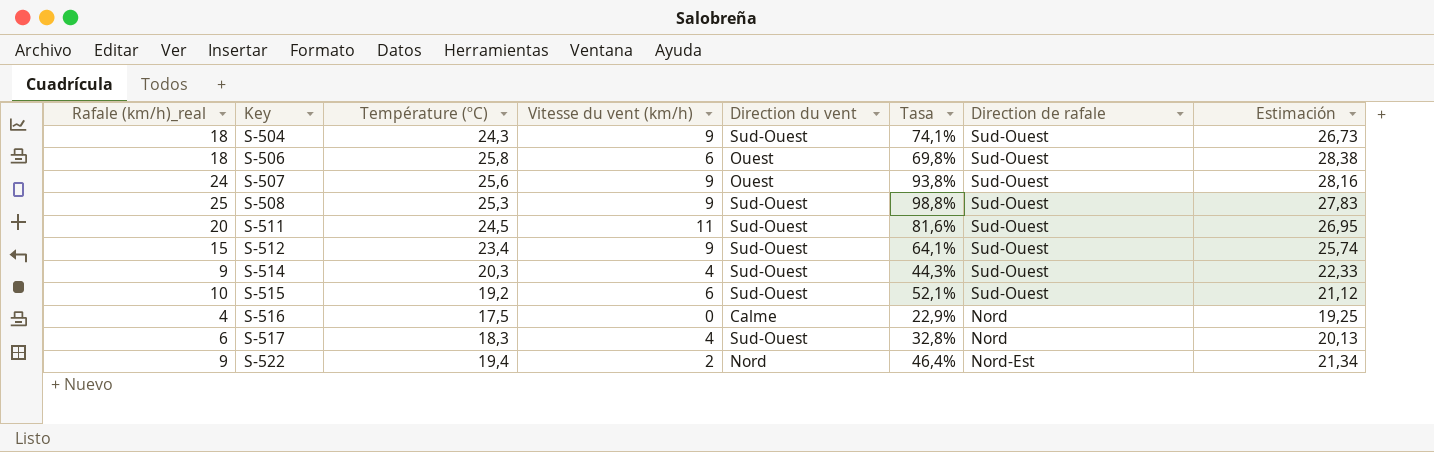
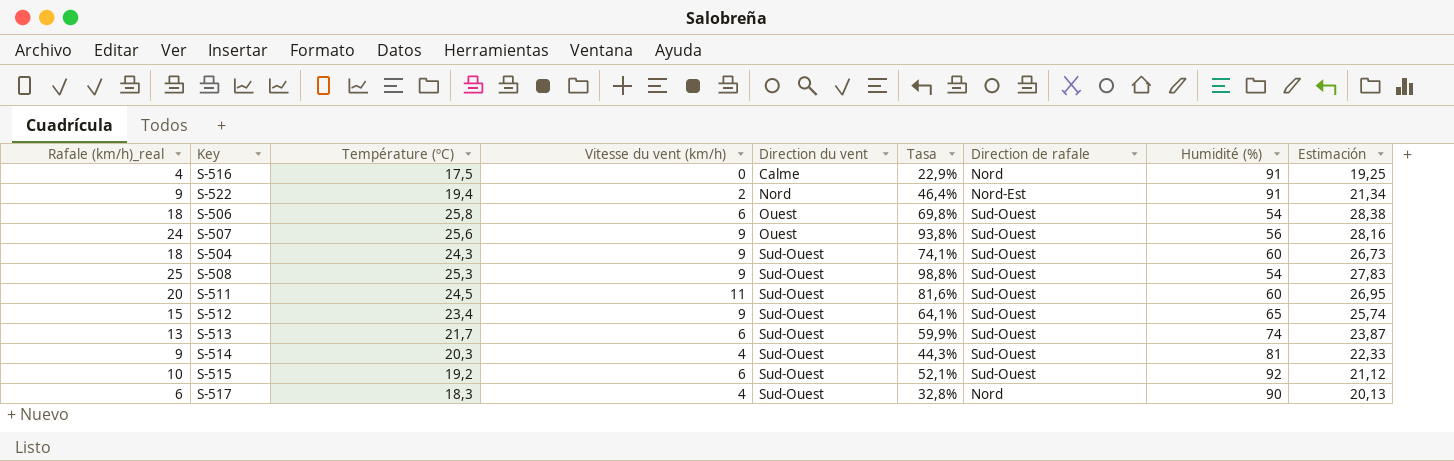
row order: Key ascending -> Direction du vent ascending
column Humidité (%) | position: none -> 8
row S-513: none -> 13 | 21,7 | 6 | Sud-Ouest | 59,9% | Sud-Ouest | 74 | 23,87

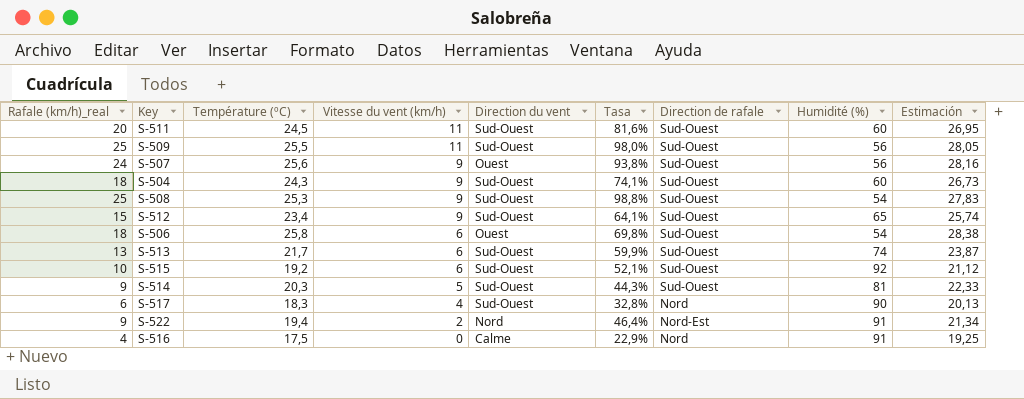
row order: Direction du vent ascending -> Vitesse du vent (km/h) descending
row S-509: none -> 25 | 25,5 | 11 | Sud-Ouest | 98,0% | Sud-Ouest | 56 | 28,05
S-514 | Vitesse du vent (km/h): 4 -> 5

